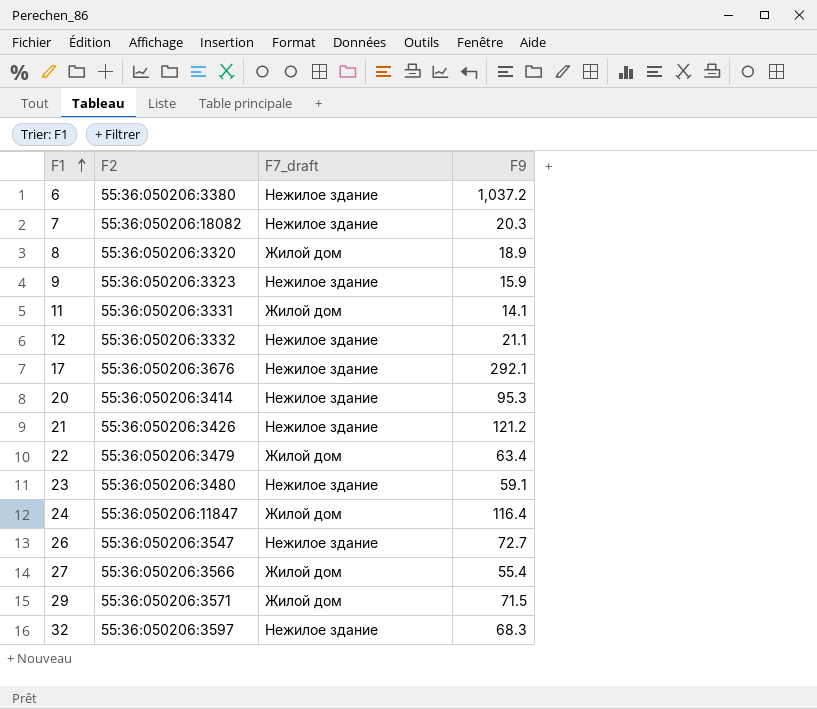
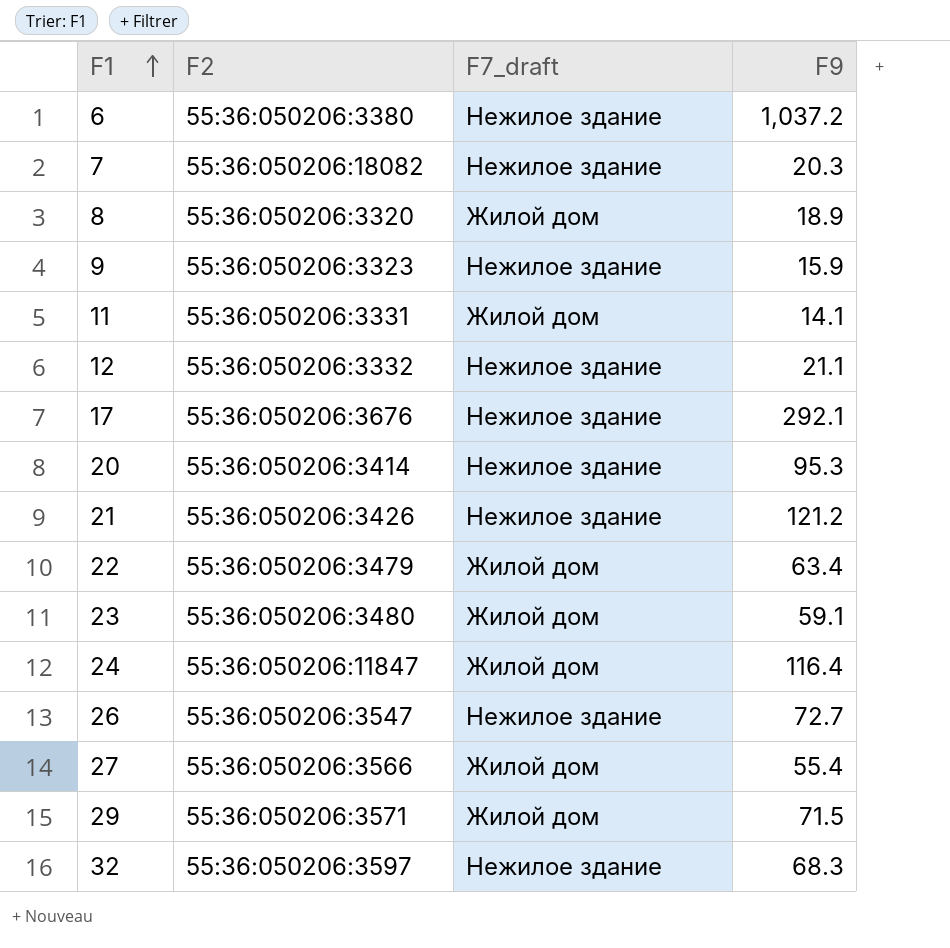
23 | F7_draft: Нежилое здание -> Жилой дом

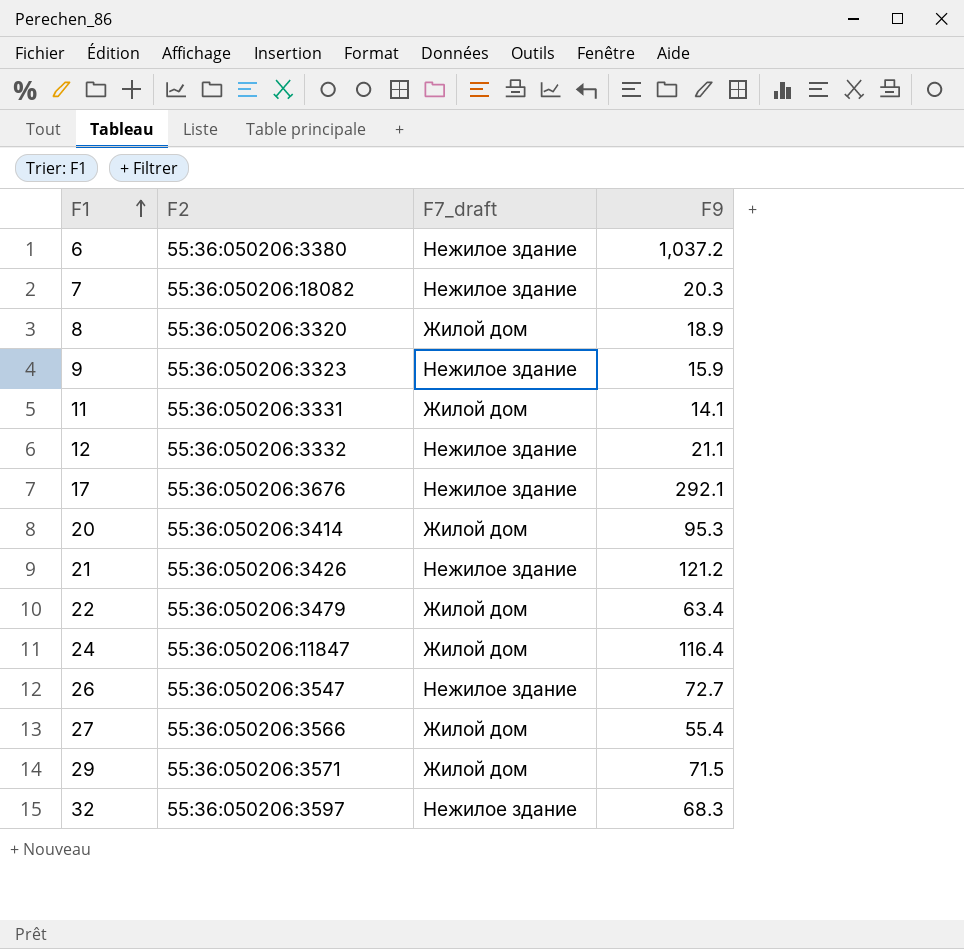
row 23: 55:36:050206:3480 | Жилой дом | 59.1 -> none
20 | F7_draft: Нежилое здание -> Жилой дом

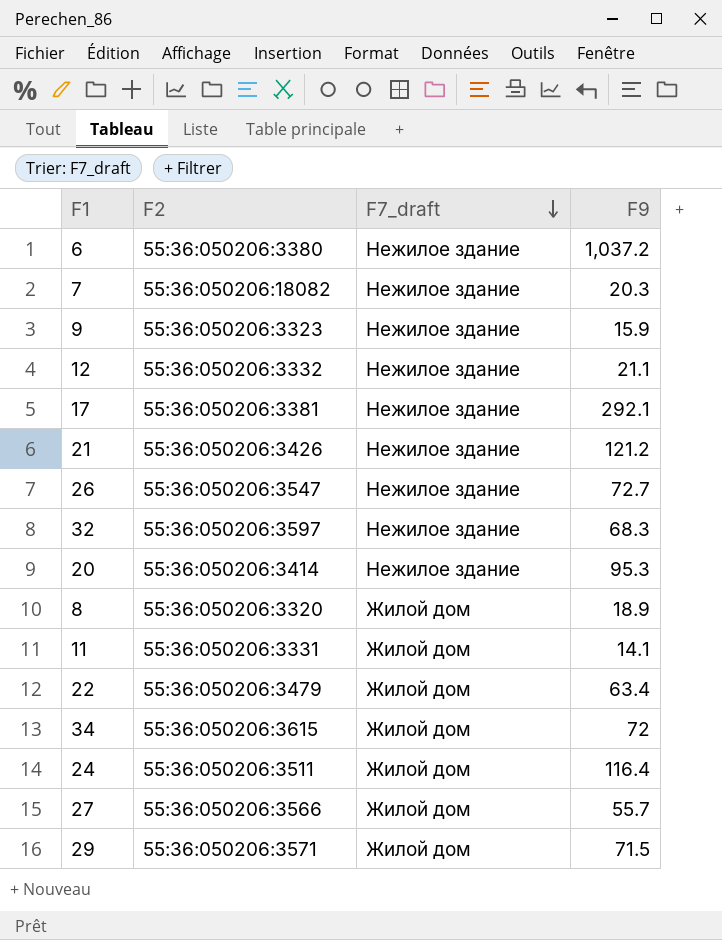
row order: F1 ascending -> F7_draft descending
17 | F2: 55:36:050206:3676 -> 55:36:050206:3381
20 | F7_draft: Жилой дом -> Нежилое здание
row 34: none -> 55:36:050206:3615 | Жилой дом | 72
24 | F2: 55:36:050206:11847 -> 55:36:050206:3511
27 | F9: 55.4 -> 55.7

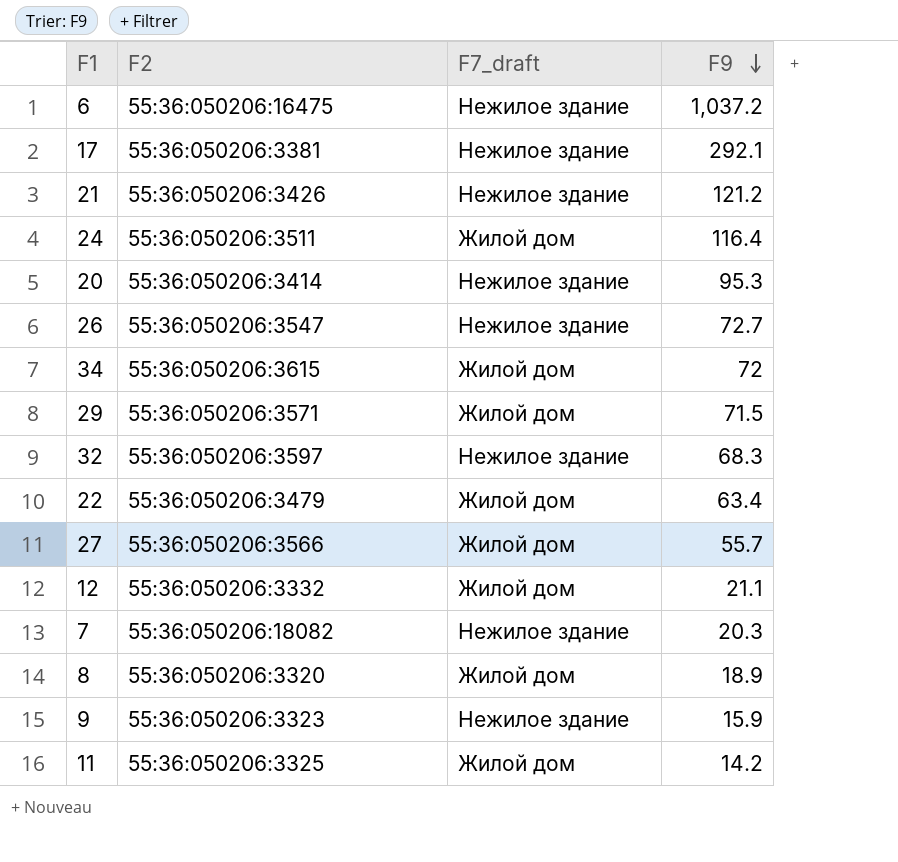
row order: F7_draft descending -> F9 descending
6 | F2: 55:36:050206:3380 -> 55:36:050206:16475
12 | F7_draft: Нежилое здание -> Жилой дом
11 | F2: 55:36:050206:3331 -> 55:36:050206:3325
11 | F9: 14.1 -> 14.2

